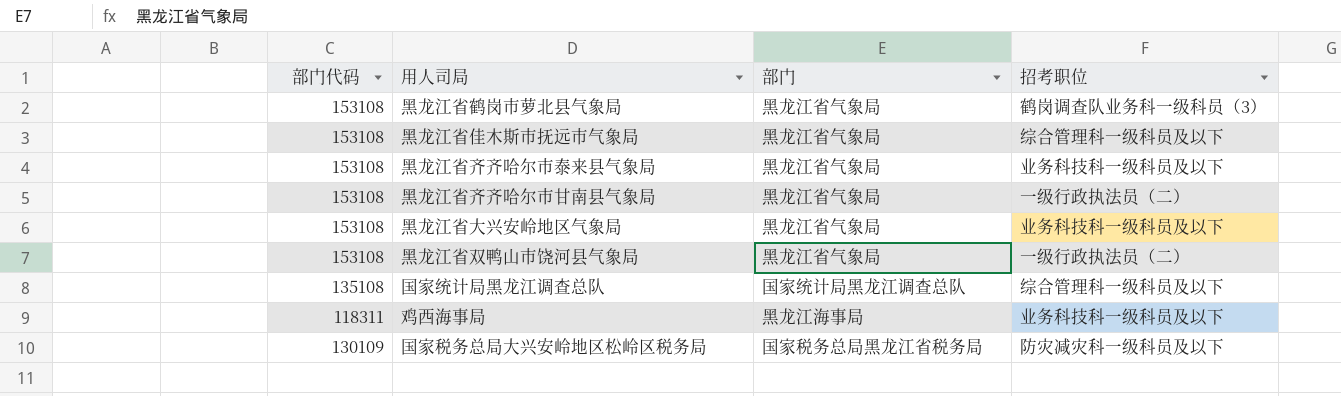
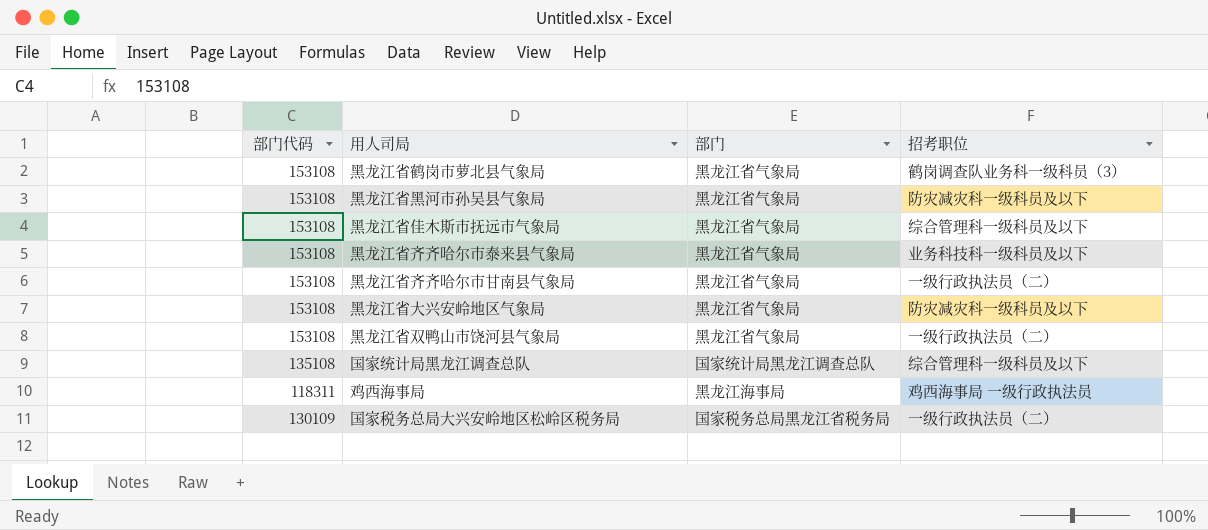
row 黑龙江省黑河市孙吴县气象局: none -> 153108 | 黑龙江省气象局 | 防灾减灾科一级科员及以下
黑龙江省大兴安岭地区气象局 | 招考职位: 业务科技科一级科员及以下 -> 防灾减灾科一级科员及以下
鸡西海事局 | 招考职位: 业务科技科一级科员及以下 -> 鸡西海事局 一级行政执法员
国家税务总局大兴安岭地区松岭区税务局 | 招考职位: 防灾减灾科一级科员及以下 -> 一级行政执法员（二）

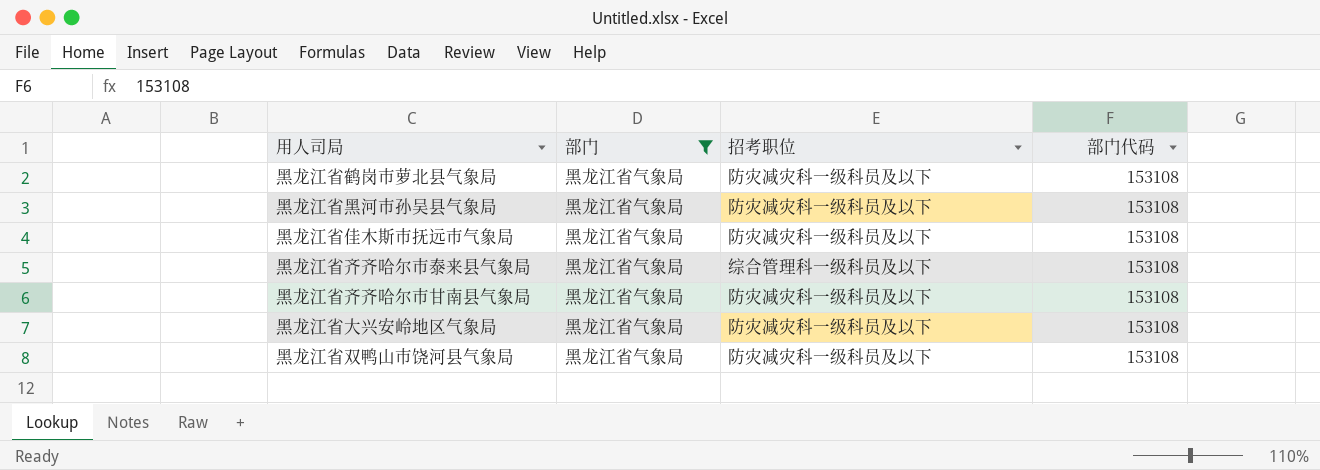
filter: none -> 部门 = 黑龙江省气象局
column 部门代码 | position: 1 -> 4
黑龙江省鹤岗市萝北县气象局 | 招考职位: 鹤岗调查队业务科一级科员（3） -> 防灾减灾科一级科员及以下
黑龙江省佳木斯市抚远市气象局 | 招考职位: 综合管理科一级科员及以下 -> 防灾减灾科一级科员及以下
黑龙江省齐齐哈尔市泰来县气象局 | 招考职位: 业务科技科一级科员及以下 -> 综合管理科一级科员及以下
黑龙江省齐齐哈尔市甘南县气象局 | 招考职位: 一级行政执法员（二） -> 防灾减灾科一级科员及以下
黑龙江省双鸭山市饶河县气象局 | 招考职位: 一级行政执法员（二） -> 防灾减灾科一级科员及以下

